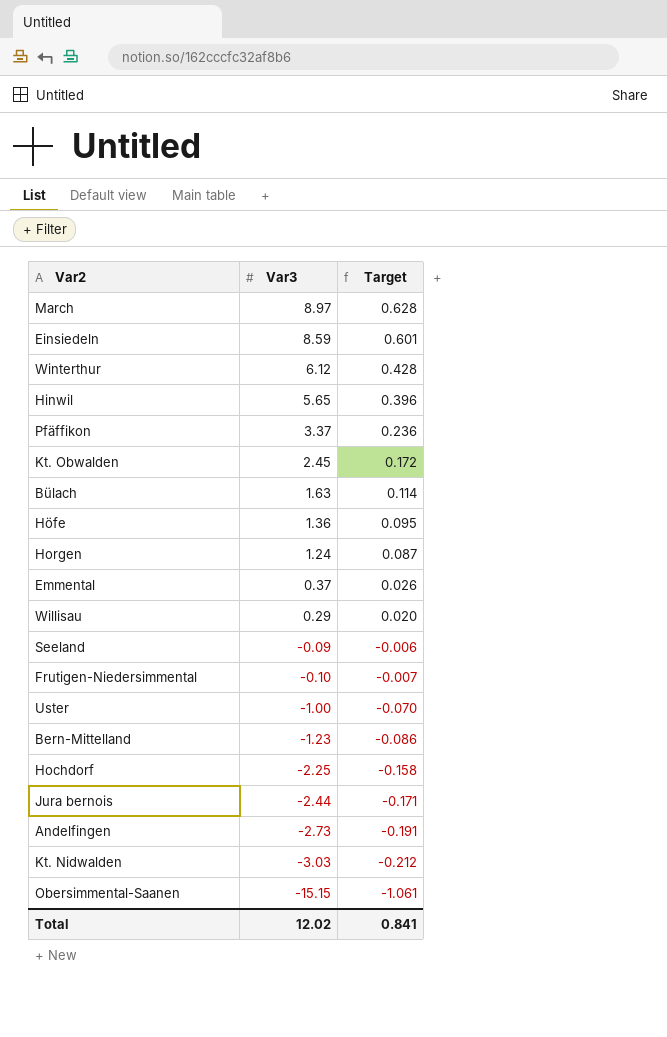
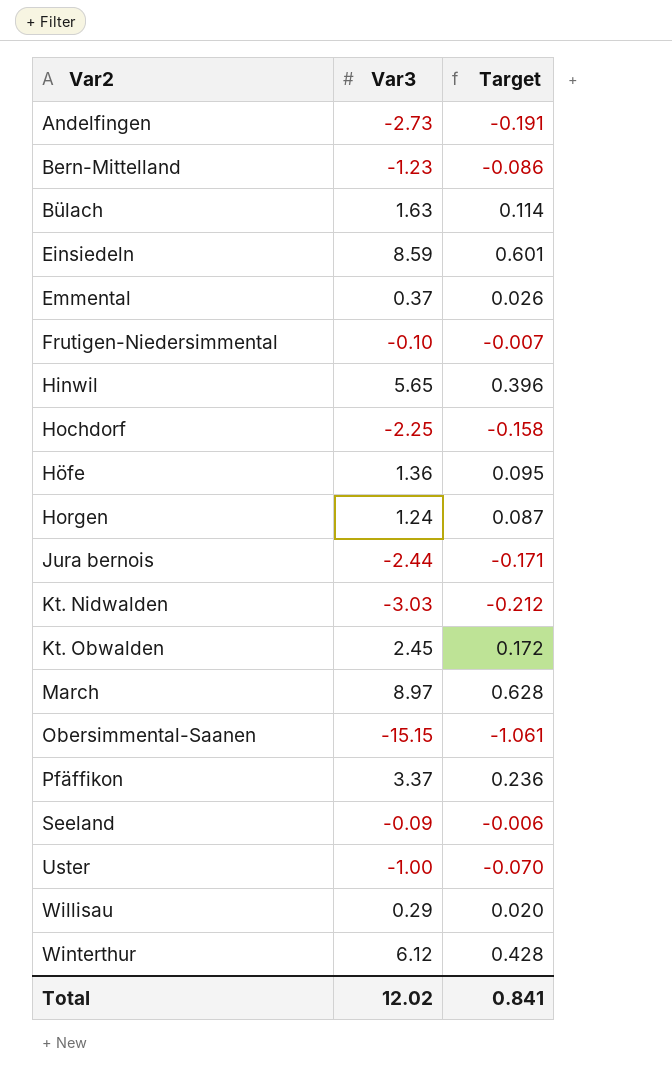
row order: Var3 descending -> Var2 ascending

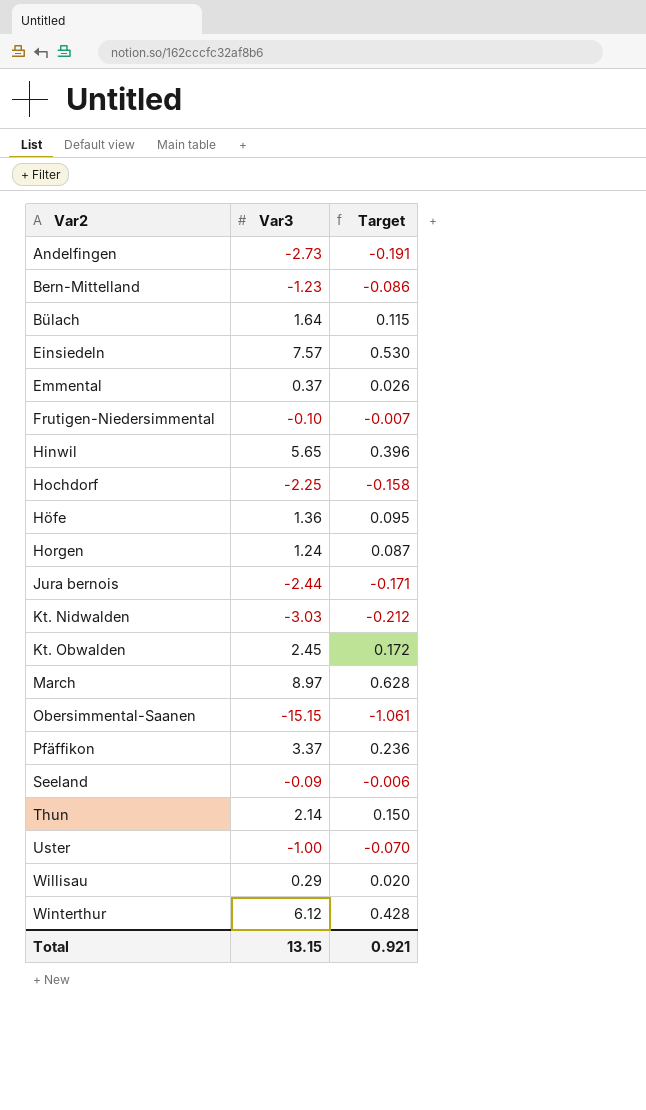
Bülach | Var3: 1.63 -> 1.64
Bülach | Target: 0.114 -> 0.115
Einsiedeln | Var3: 8.59 -> 7.57
Einsiedeln | Target: 0.601 -> 0.530
row Thun: none -> 2.14 | 0.150
Total | Var3: 12.02 -> 13.15
Total | Target: 0.841 -> 0.921

